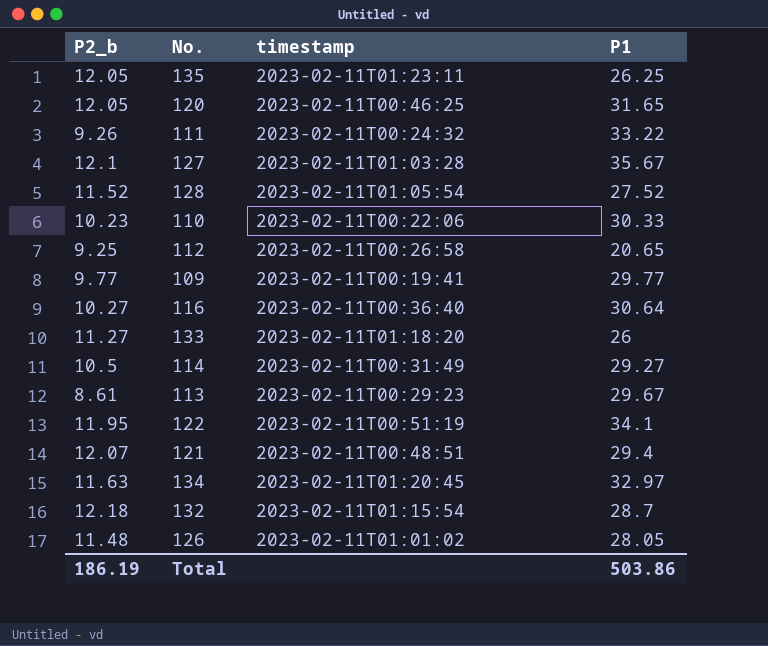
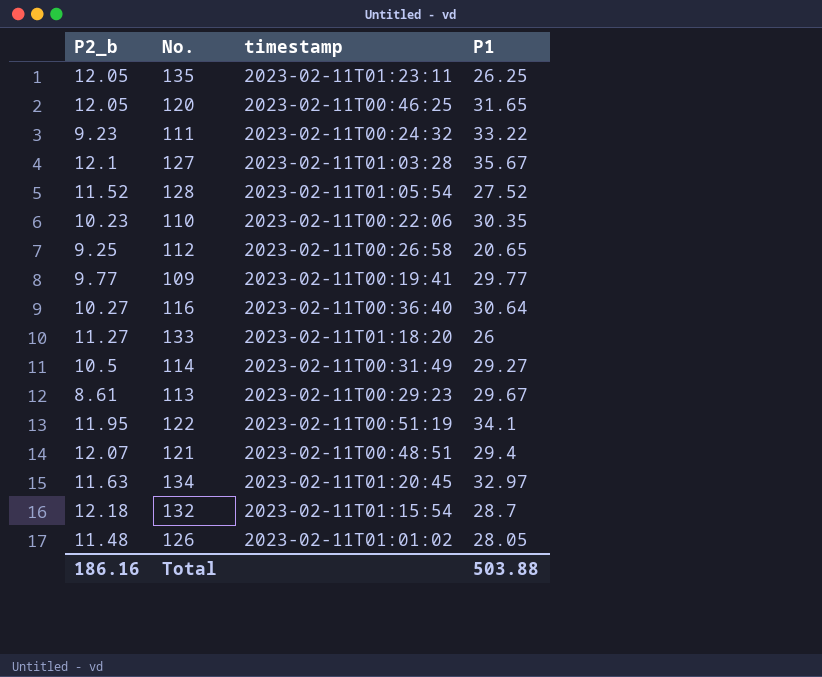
111 | P2_b: 9.26 -> 9.23
110 | P1: 30.33 -> 30.35
Total | P2_b: 186.19 -> 186.16
Total | P1: 503.86 -> 503.88

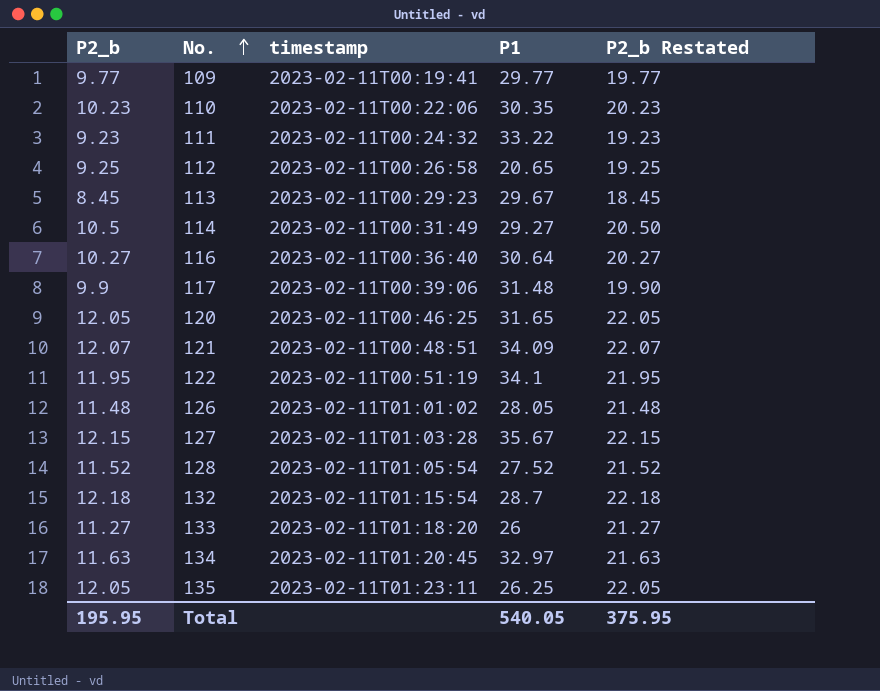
row order: none -> No. ascending
column P2_b Restated | formula: none -> [P2_b] + 10
113 | P2_b: 8.61 -> 8.45
row 117: none -> 9.9 | 2023-02-11T00:39:06 | 31.48 | 19.90
121 | P1: 29.4 -> 34.09
127 | P2_b: 12.1 -> 12.15
Total | P2_b: 186.16 -> 195.95
Total | P1: 503.88 -> 540.05

